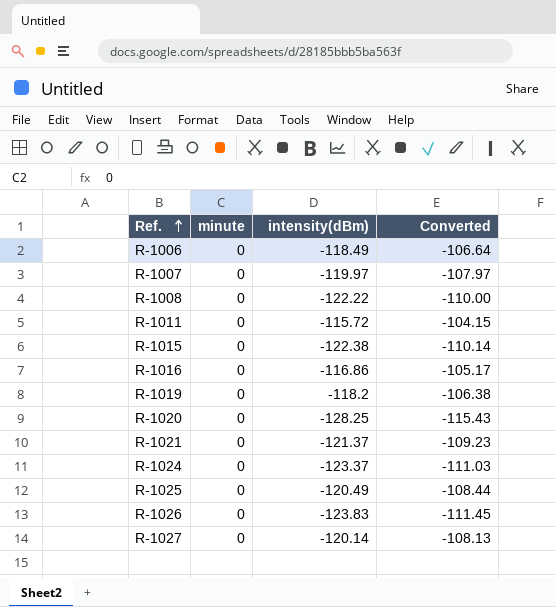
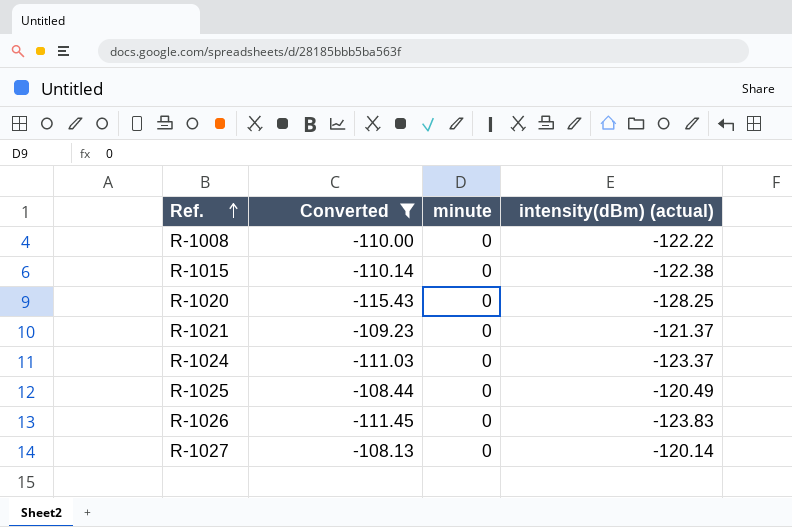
filter: none -> Converted <= -108.13
column Converted | position: 4 -> 2
column name: intensity(dBm) -> intensity(dBm) (actual)

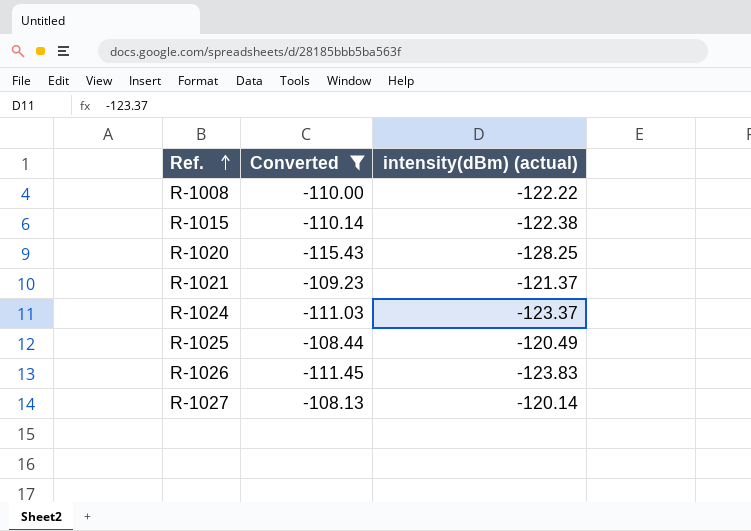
column minute | position: 3 -> none

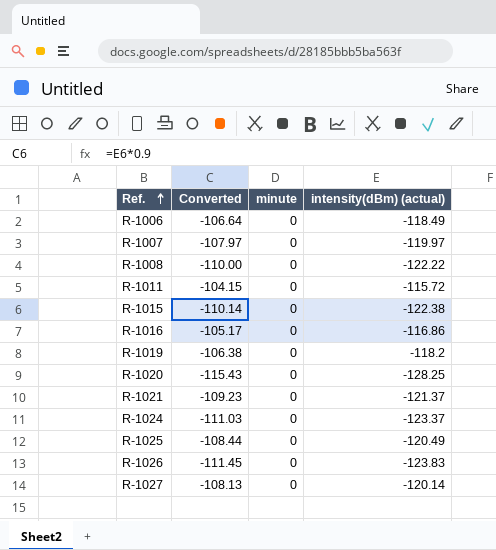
filter: Converted <= -108.13 -> none
column minute | position: none -> 3

